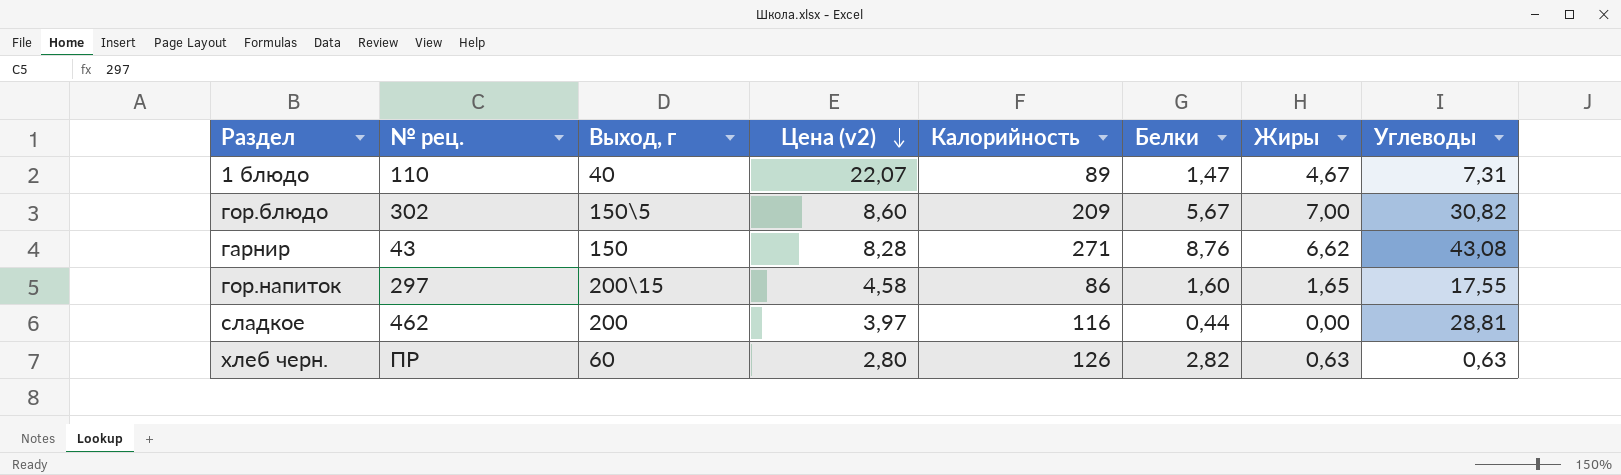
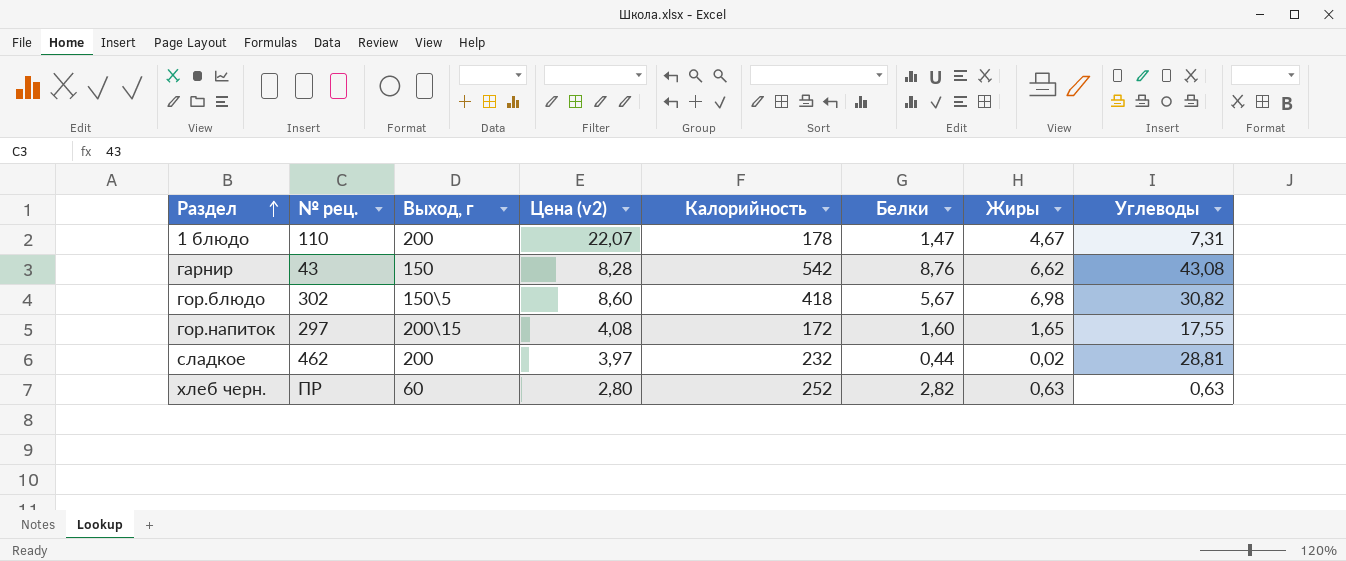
row order: Цена (v2) descending -> Раздел ascending
1 блюдо | Выход, г: 40 -> 200
1 блюдо | Калорийность: 89 -> 178
гарнир | Калорийность: 271 -> 542
гор.блюдо | Калорийность: 209 -> 418
гор.блюдо | Жиры: 7,00 -> 6,98
гор.напиток | Цена (v2): 4,58 -> 4,08
гор.напиток | Калорийность: 86 -> 172
сладкое | Калорийность: 116 -> 232
сладкое | Жиры: 0,00 -> 0,02
хлеб черн. | Калорийность: 126 -> 252

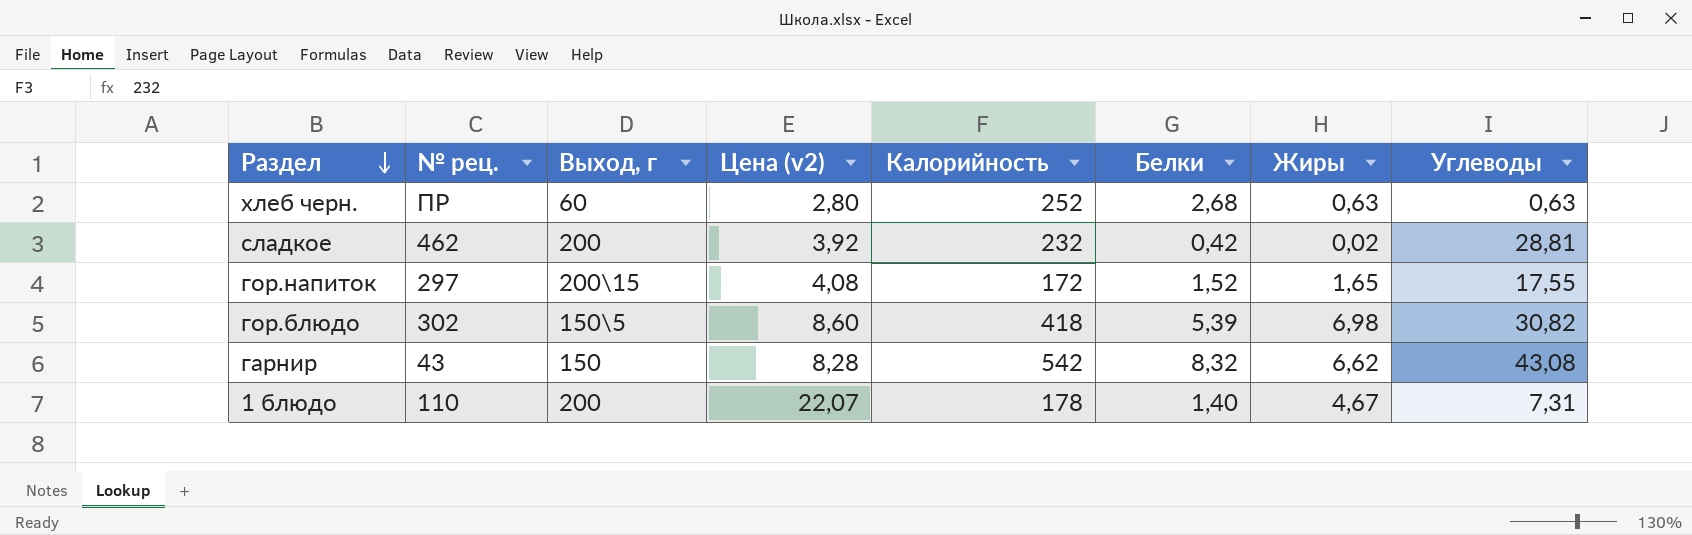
row order: Раздел ascending -> Раздел descending
хлеб черн. | Белки: 2,82 -> 2,68
сладкое | Цена (v2): 3,97 -> 3,92
сладкое | Белки: 0,44 -> 0,42
гор.напиток | Белки: 1,60 -> 1,52
гор.блюдо | Белки: 5,67 -> 5,39
гарнир | Белки: 8,76 -> 8,32
1 блюдо | Белки: 1,47 -> 1,40

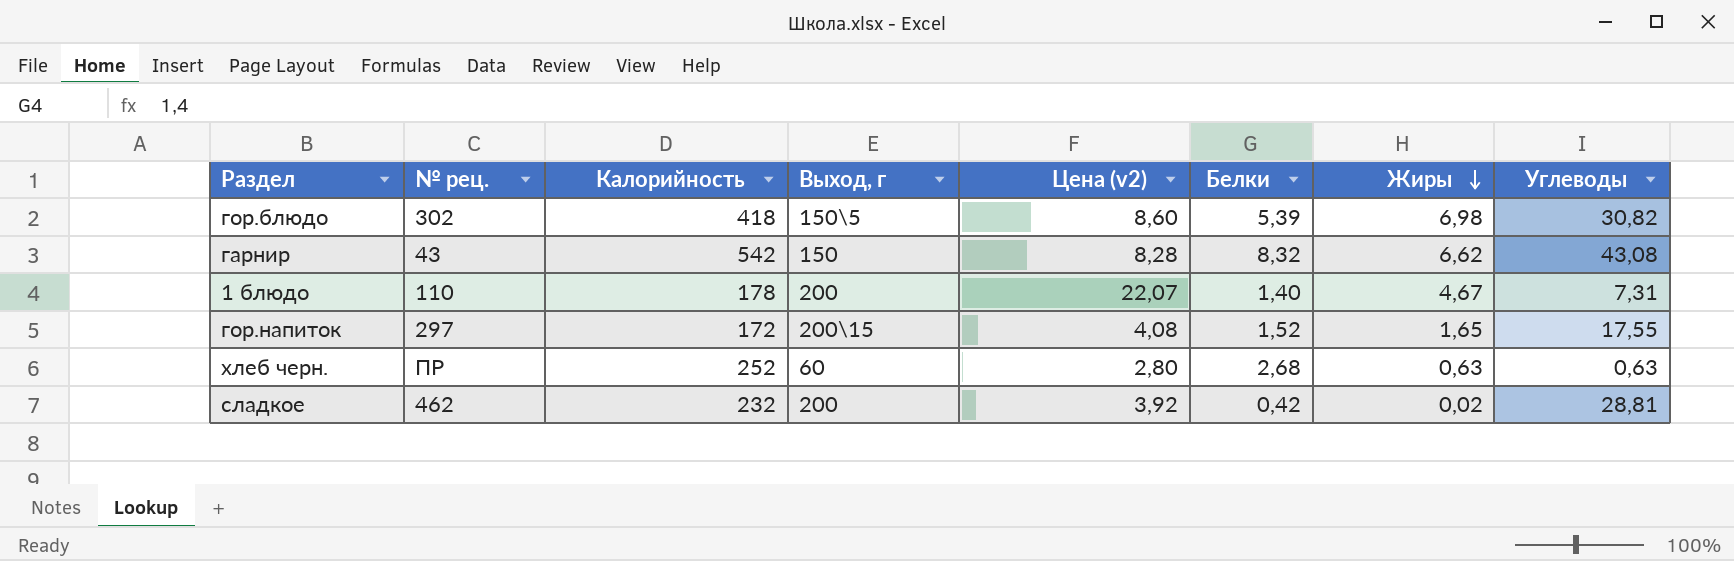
row order: Раздел descending -> Жиры descending
column Калорийность | position: 5 -> 3

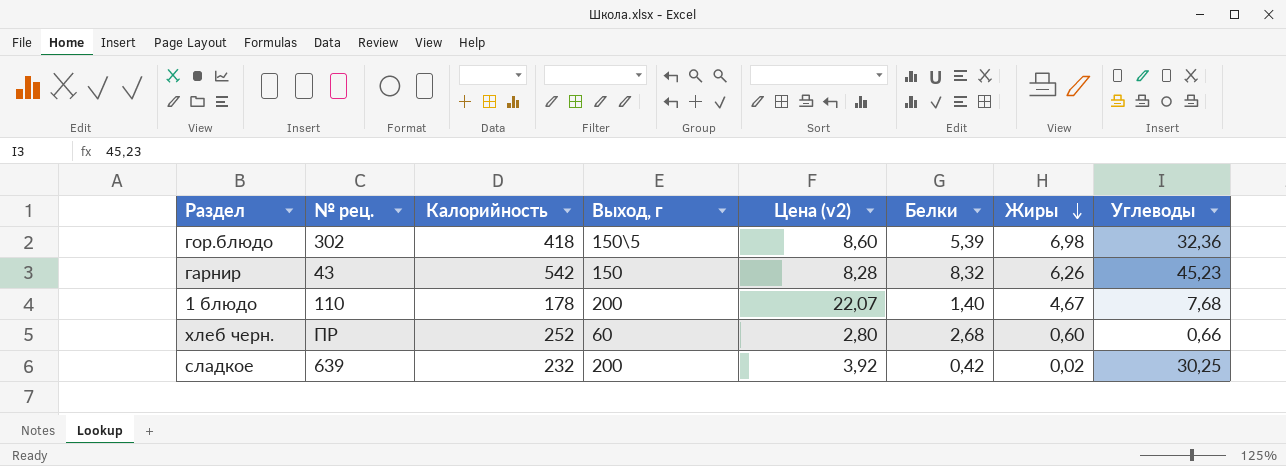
row гор.напиток: 297 | 172 | 200\15 | 4,08 | 1,52 | 1,65 | 17,55 -> none
гор.блюдо | Углеводы: 30,82 -> 32,36
гарнир | Жиры: 6,62 -> 6,26
гарнир | Углеводы: 43,08 -> 45,23
1 блюдо | Углеводы: 7,31 -> 7,68
хлеб черн. | Жиры: 0,63 -> 0,60
хлеб черн. | Углеводы: 0,63 -> 0,66
сладкое | № рец.: 462 -> 639
сладкое | Углеводы: 28,81 -> 30,25

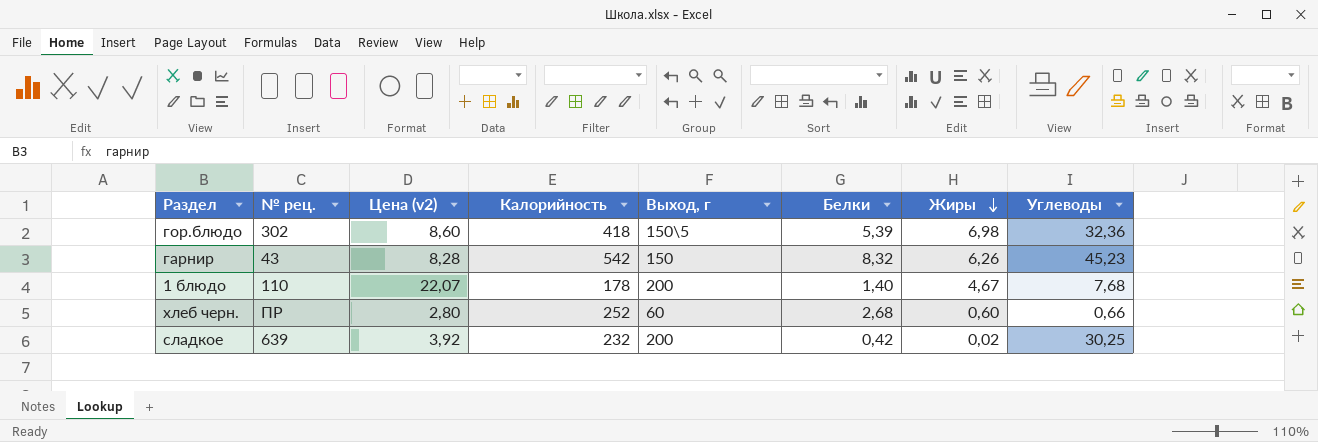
column Цена (v2) | position: 5 -> 3

